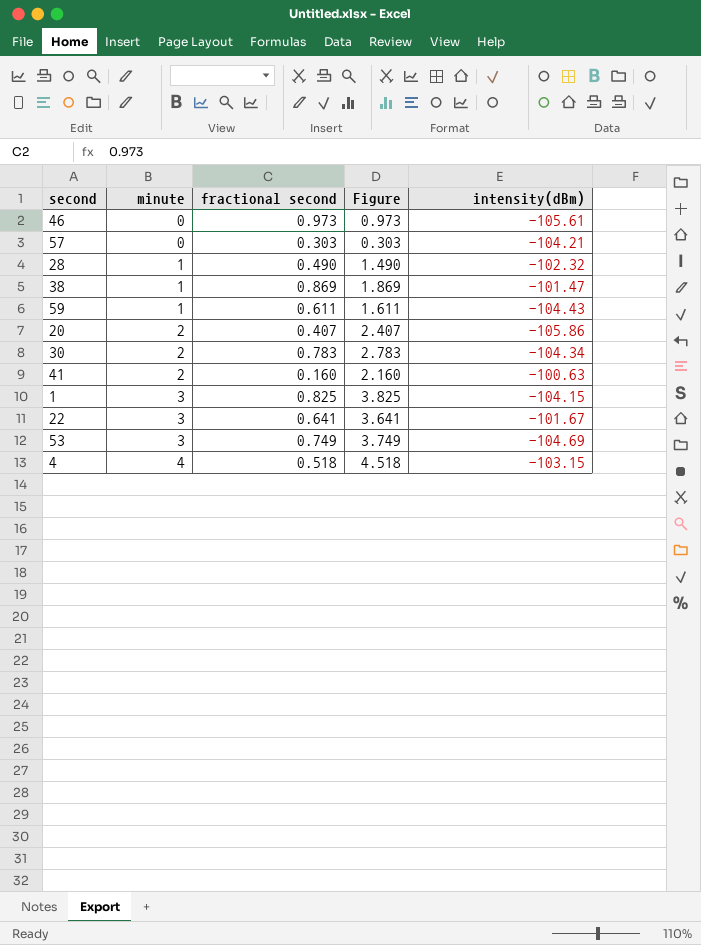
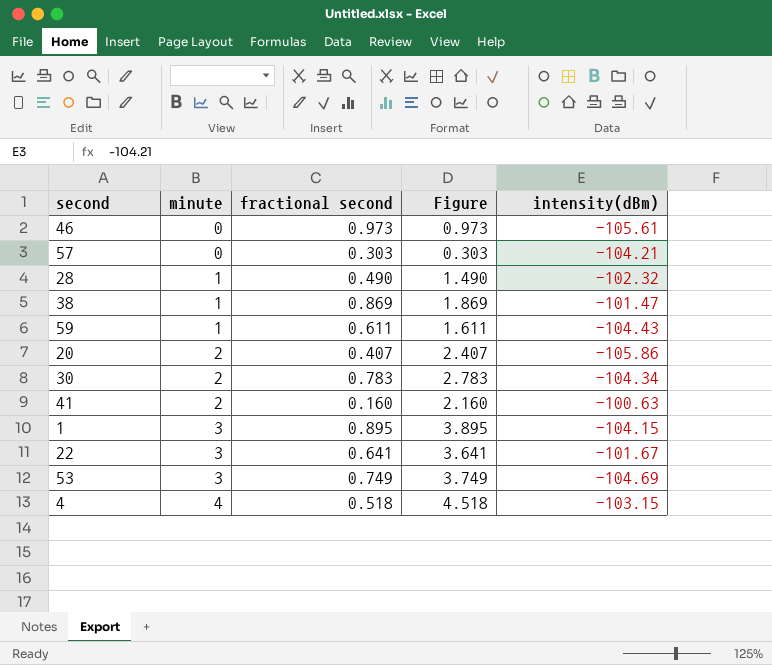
1 | fractional second: 0.825 -> 0.895
1 | Figure: 3.825 -> 3.895

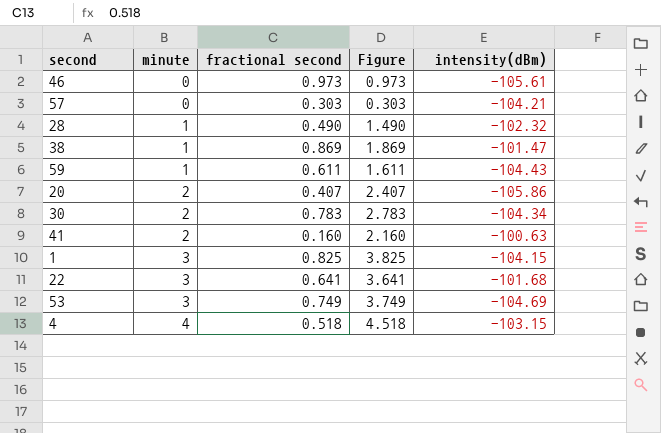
1 | fractional second: 0.895 -> 0.825
1 | Figure: 3.895 -> 3.825
22 | intensity(dBm): -101.67 -> -101.68

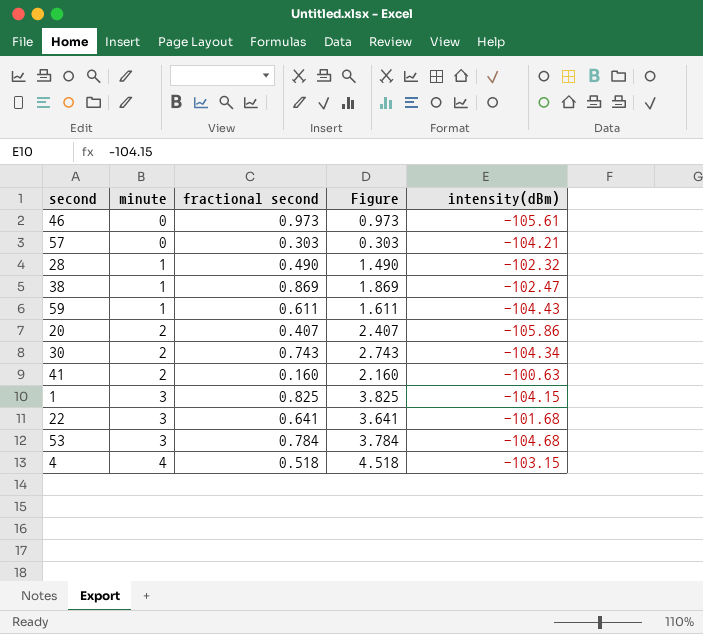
38 | intensity(dBm): -101.47 -> -102.47
30 | fractional second: 0.783 -> 0.743
30 | Figure: 2.783 -> 2.743
53 | fractional second: 0.749 -> 0.784
53 | Figure: 3.749 -> 3.784
53 | intensity(dBm): -104.69 -> -104.68

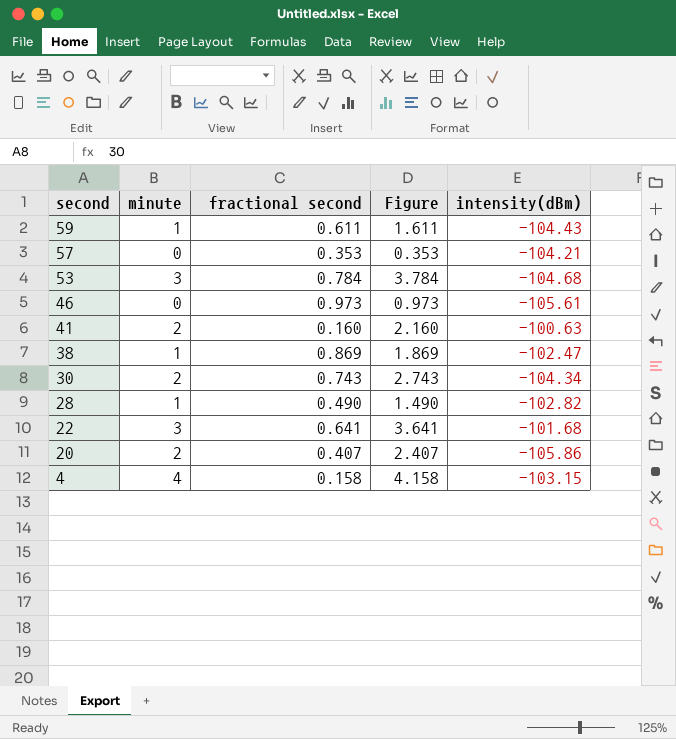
row order: minute ascending -> second descending
row 1: 3 | 0.825 | 3.825 | -104.15 -> none
57 | fractional second: 0.303 -> 0.353
57 | Figure: 0.303 -> 0.353
28 | intensity(dBm): -102.32 -> -102.82
4 | fractional second: 0.518 -> 0.158
4 | Figure: 4.518 -> 4.158

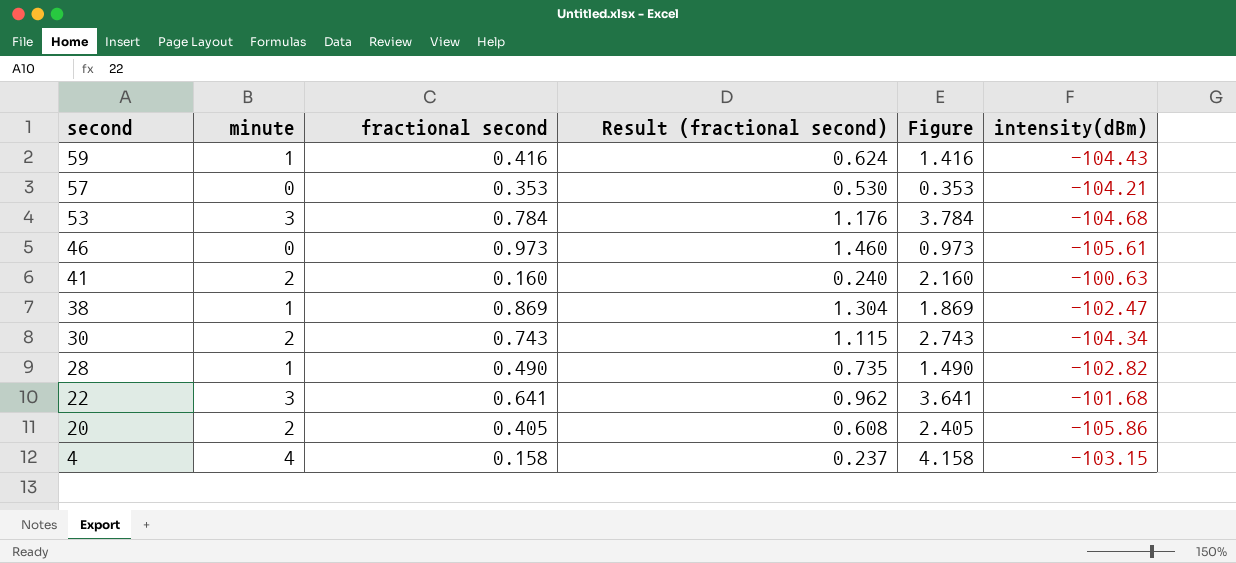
column Result (fractional second) | formula: none -> [fractional second] * 1.5
59 | fractional second: 0.611 -> 0.416
59 | Figure: 1.611 -> 1.416
20 | fractional second: 0.407 -> 0.405
20 | Figure: 2.407 -> 2.405

